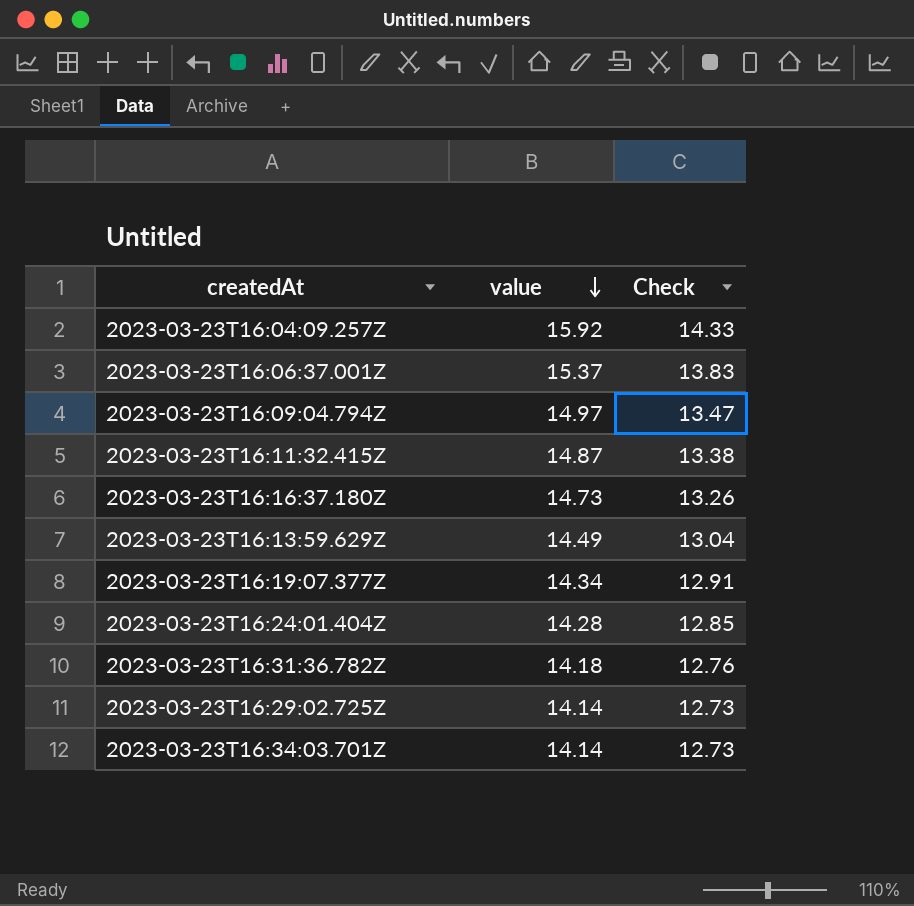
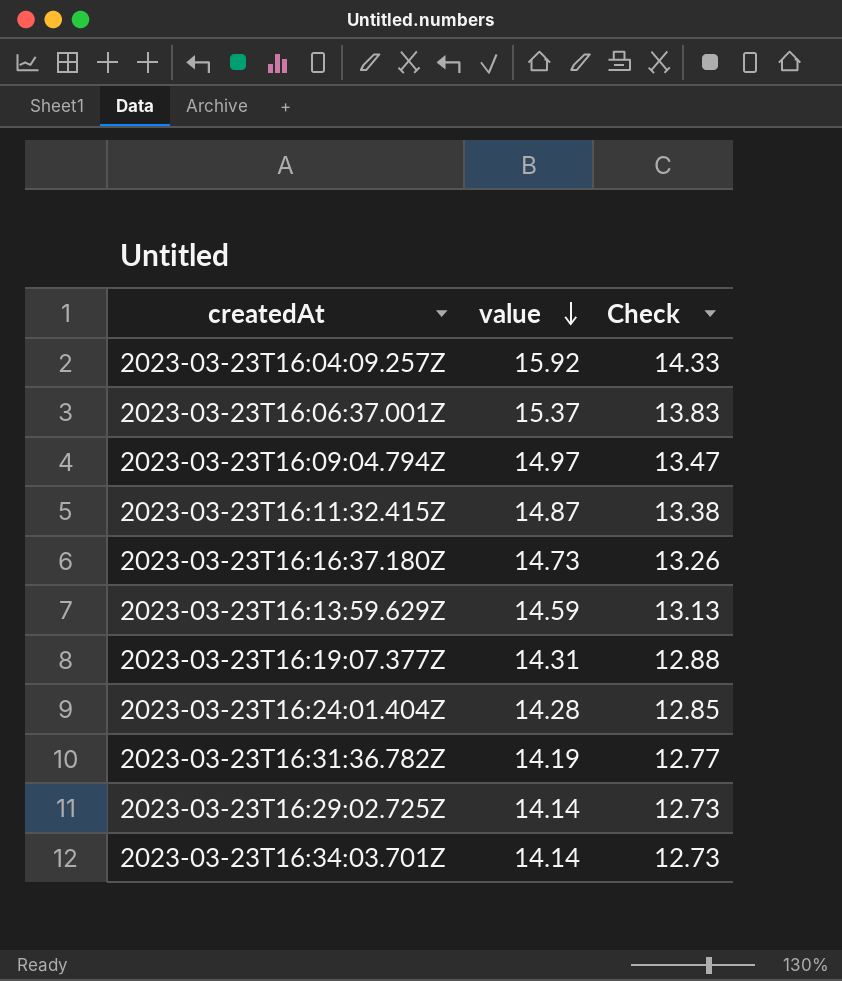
2023-03-23T16:13:59.629Z | value: 14.49 -> 14.59
2023-03-23T16:13:59.629Z | Check: 13.04 -> 13.13
2023-03-23T16:19:07.377Z | value: 14.34 -> 14.31
2023-03-23T16:19:07.377Z | Check: 12.91 -> 12.88
2023-03-23T16:31:36.782Z | value: 14.18 -> 14.19
2023-03-23T16:31:36.782Z | Check: 12.76 -> 12.77

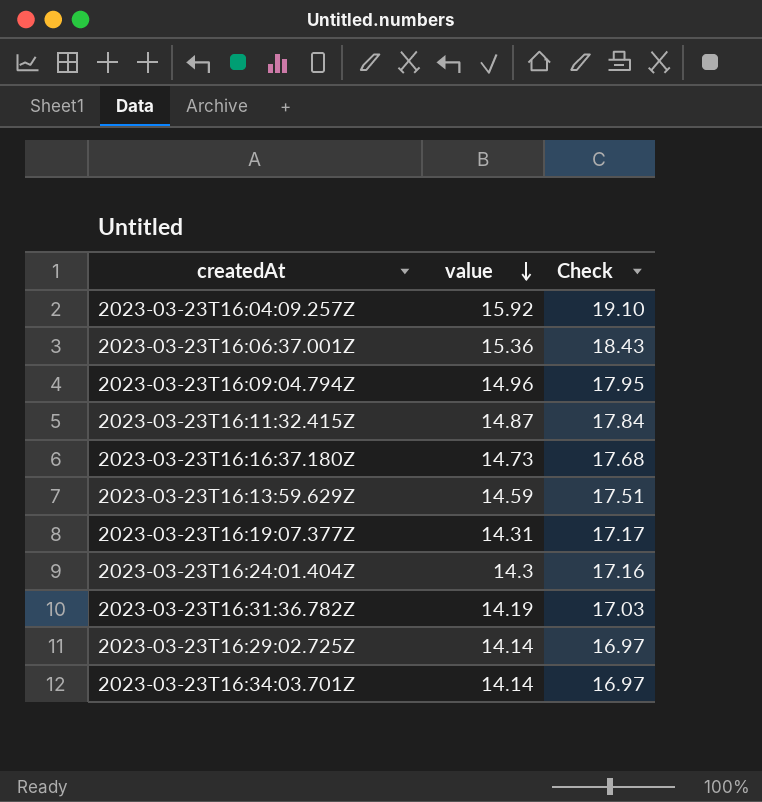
column Check | formula: [value] * 0.9 -> [value] * 1.2
2023-03-23T16:06:37.001Z | value: 15.37 -> 15.36
2023-03-23T16:09:04.794Z | value: 14.97 -> 14.96
2023-03-23T16:24:01.404Z | value: 14.28 -> 14.3

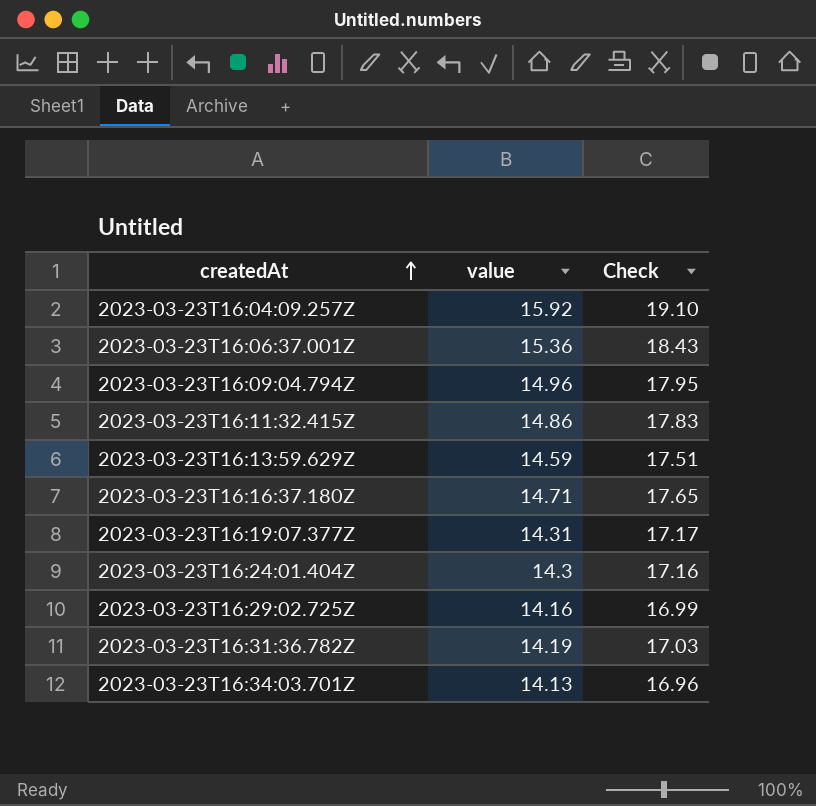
row order: value descending -> createdAt ascending
2023-03-23T16:11:32.415Z | value: 14.87 -> 14.86
2023-03-23T16:11:32.415Z | Check: 17.84 -> 17.83
2023-03-23T16:16:37.180Z | value: 14.73 -> 14.71
2023-03-23T16:16:37.180Z | Check: 17.68 -> 17.65
2023-03-23T16:29:02.725Z | value: 14.14 -> 14.16
2023-03-23T16:29:02.725Z | Check: 16.97 -> 16.99
2023-03-23T16:34:03.701Z | value: 14.14 -> 14.13
2023-03-23T16:34:03.701Z | Check: 16.97 -> 16.96

